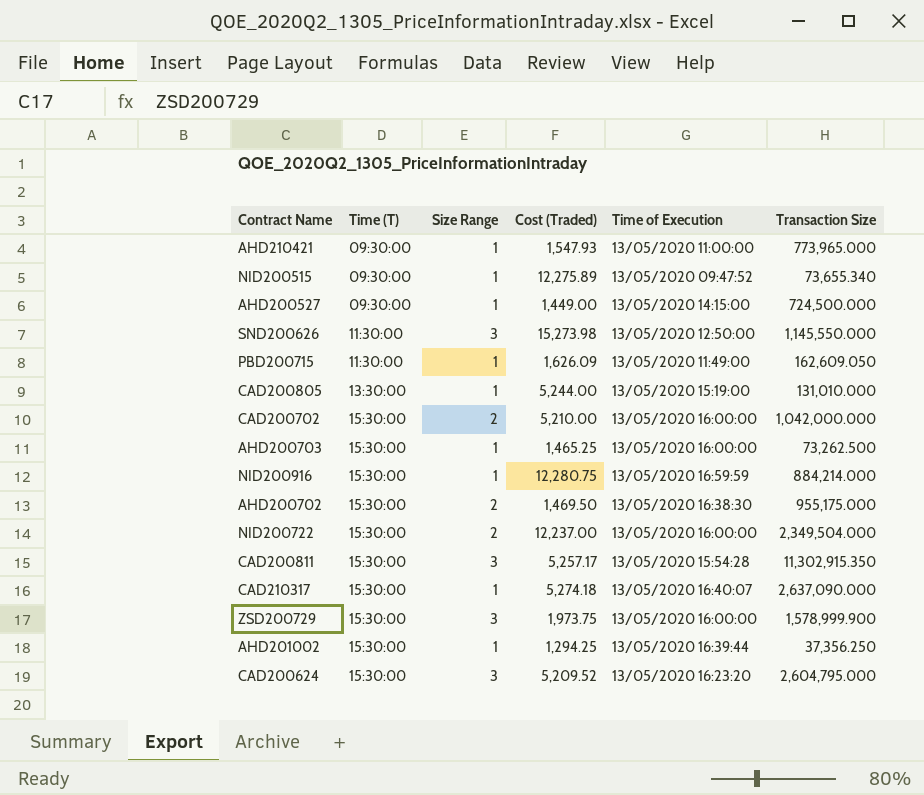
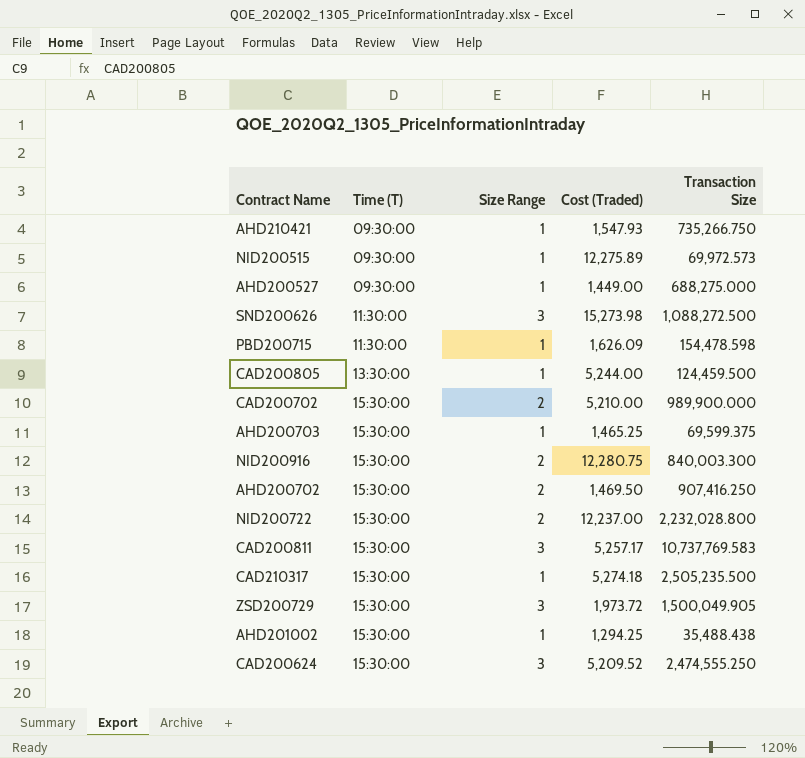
column Time of Execution | position: 5 -> none
AHD210421 | Transaction Size: 773,965.000 -> 735,266.750
NID200515 | Transaction Size: 73,655.340 -> 69,972.573
AHD200527 | Transaction Size: 724,500.000 -> 688,275.000
SND200626 | Transaction Size: 1,145,550.000 -> 1,088,272.500
PBD200715 | Transaction Size: 162,609.050 -> 154,478.598
CAD200805 | Transaction Size: 131,010.000 -> 124,459.500
CAD200702 | Transaction Size: 1,042,000.000 -> 989,900.000
AHD200703 | Transaction Size: 73,262.500 -> 69,599.375
NID200916 | Size Range: 1 -> 2
NID200916 | Transaction Size: 884,214.000 -> 840,003.300
AHD200702 | Transaction Size: 955,175.000 -> 907,416.250
NID200722 | Transaction Size: 2,349,504.000 -> 2,232,028.800
CAD200811 | Transaction Size: 11,302,915.350 -> 10,737,769.583
CAD210317 | Transaction Size: 2,637,090.000 -> 2,505,235.500
ZSD200729 | Cost (Traded): 1,973.75 -> 1,973.72
ZSD200729 | Transaction Size: 1,578,999.900 -> 1,500,049.905
AHD201002 | Transaction Size: 37,356.250 -> 35,488.438
CAD200624 | Transaction Size: 2,604,795.000 -> 2,474,555.250

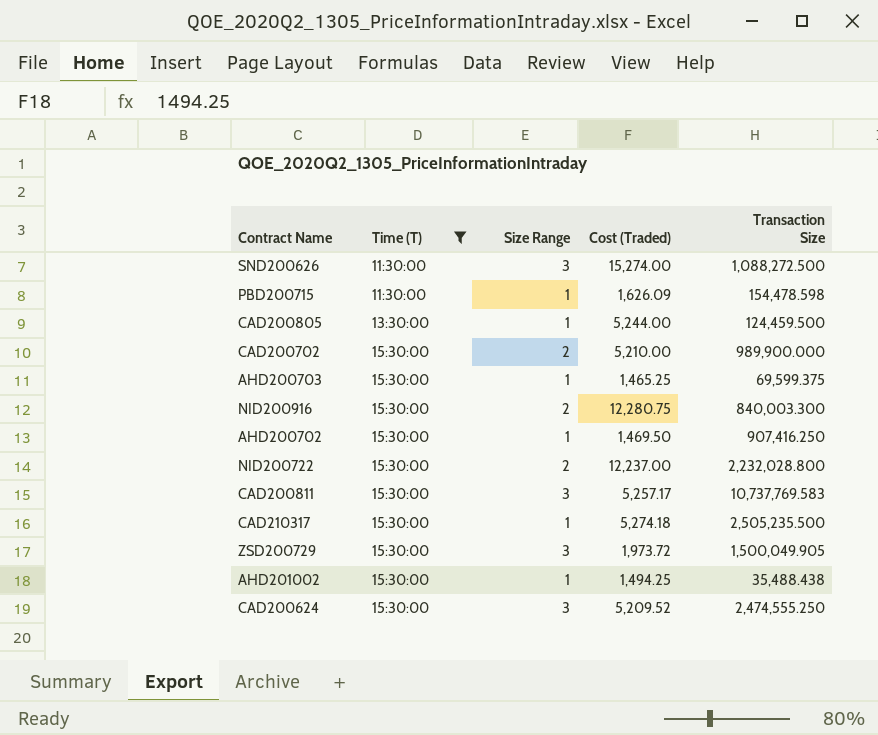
filter: none -> Time (T) != 09:30:00
SND200626 | Cost (Traded): 15,273.98 -> 15,274.00
AHD200702 | Size Range: 2 -> 1
AHD201002 | Cost (Traded): 1,294.25 -> 1,494.25

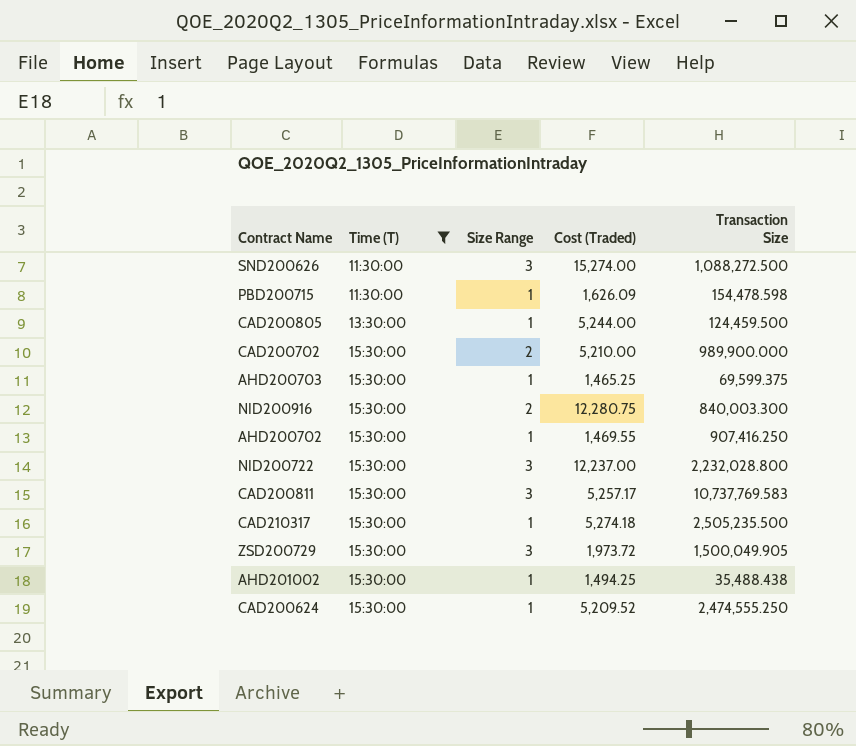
AHD200702 | Cost (Traded): 1,469.50 -> 1,469.55
NID200722 | Size Range: 2 -> 3
CAD200624 | Size Range: 3 -> 1

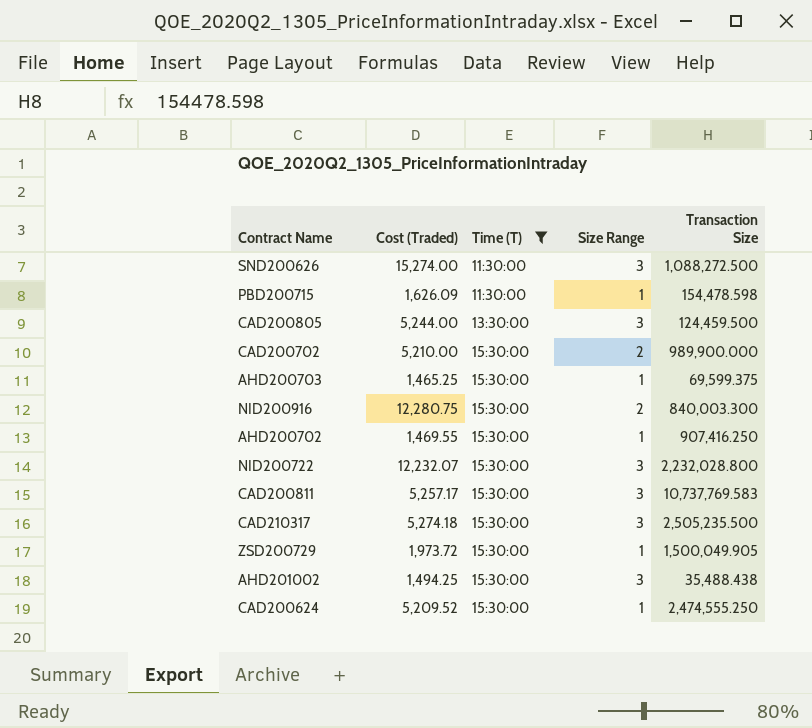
column Cost (Traded) | position: 4 -> 2
CAD200805 | Size Range: 1 -> 3
NID200722 | Cost (Traded): 12,237.00 -> 12,232.07
CAD210317 | Size Range: 1 -> 3
ZSD200729 | Size Range: 3 -> 1
AHD201002 | Size Range: 1 -> 3

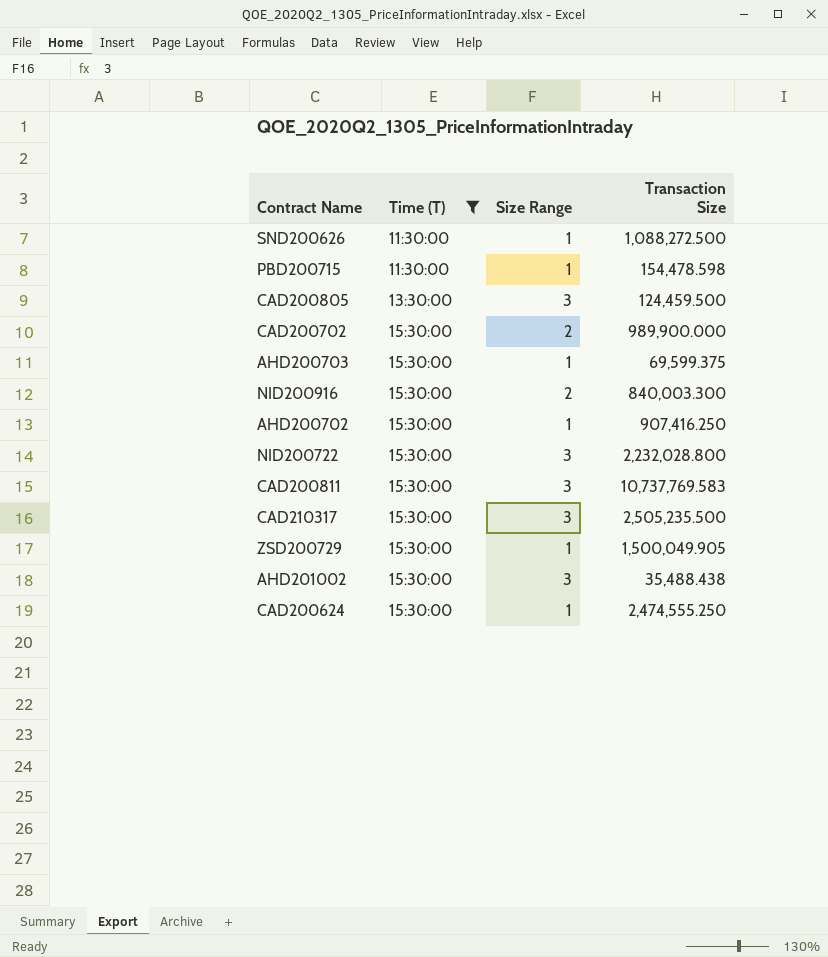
column Cost (Traded) | position: 2 -> none
SND200626 | Size Range: 3 -> 1

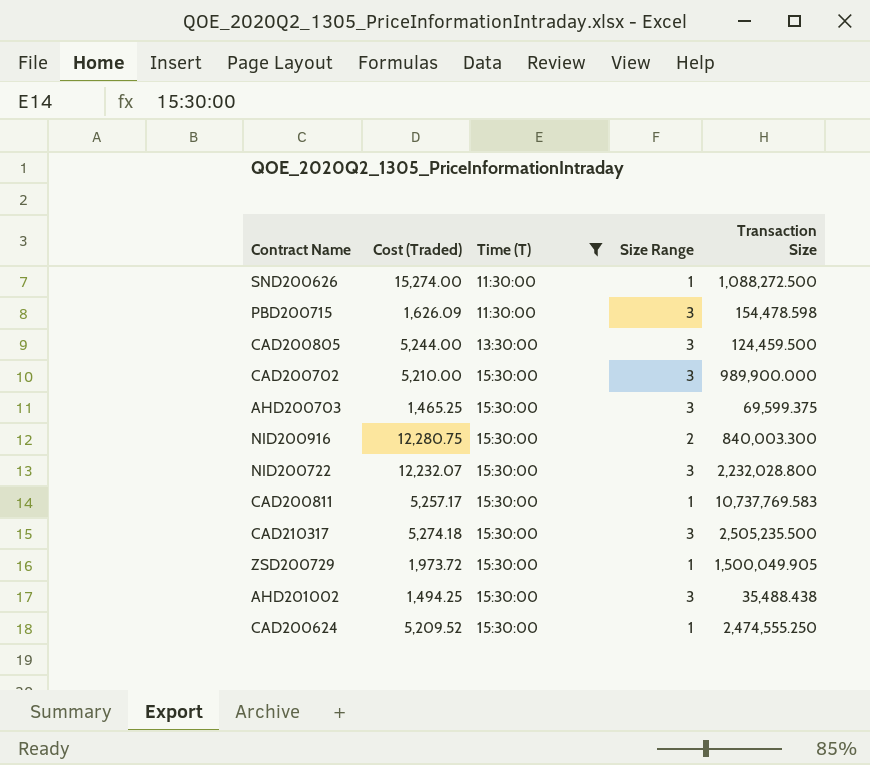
column Cost (Traded) | position: none -> 2
row AHD200702: 15:30:00 | 1 | 907,416.250 -> none
PBD200715 | Size Range: 1 -> 3
CAD200702 | Size Range: 2 -> 3
AHD200703 | Size Range: 1 -> 3
CAD200811 | Size Range: 3 -> 1

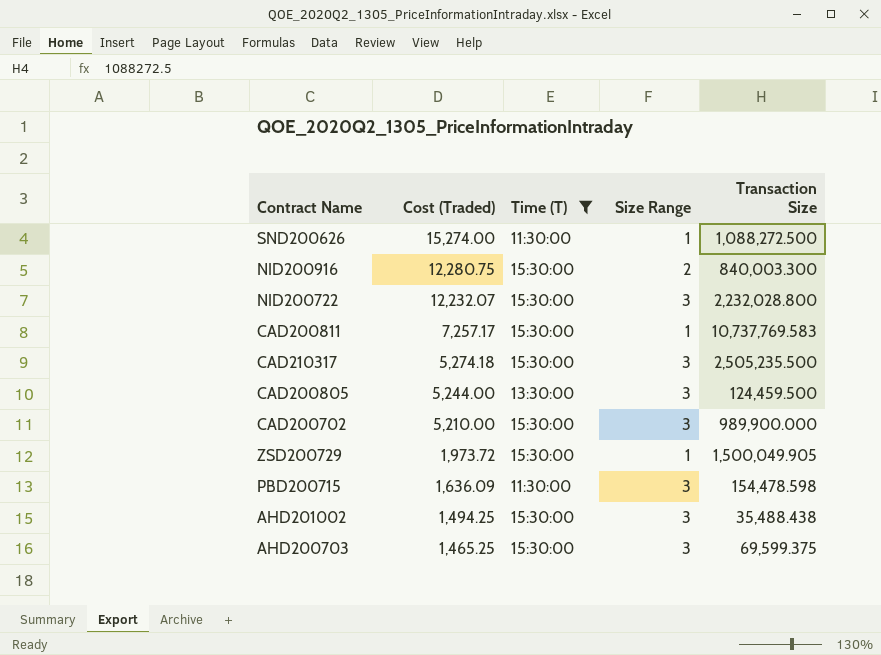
row order: Time (T) ascending -> Cost (Traded) descending
row CAD200624: 5,209.52 | 15:30:00 | 1 | 2,474,555.250 -> none
CAD200811 | Cost (Traded): 5,257.17 -> 7,257.17
PBD200715 | Cost (Traded): 1,626.09 -> 1,636.09

